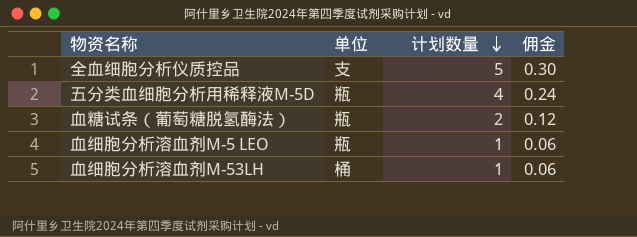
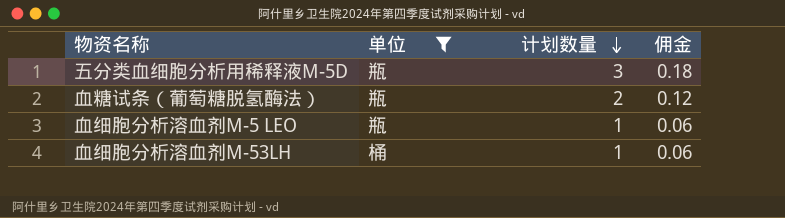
filter: none -> 单位 != 支
五分类血细胞分析用稀释液M-5D | 计划数量: 4 -> 3
五分类血细胞分析用稀释液M-5D | 佣金: 0.24 -> 0.18

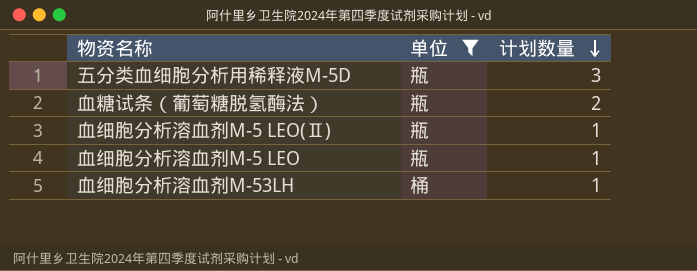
column 佣金 | formula: [计划数量] * 0.06 -> none
row 血细胞分析溶血剂M-5 LEO(Ⅱ): none -> 瓶 | 1

